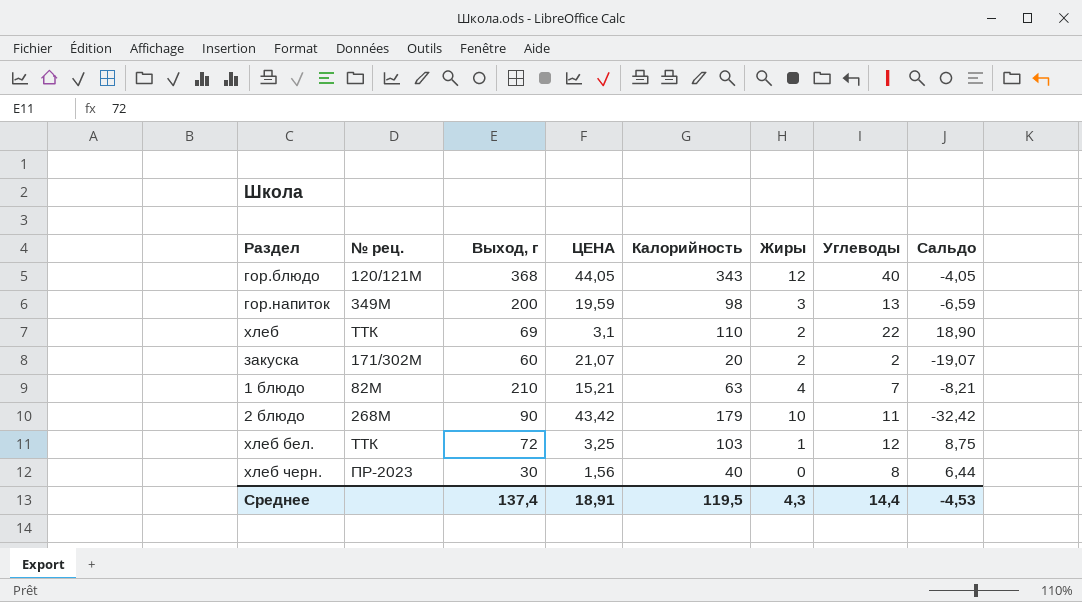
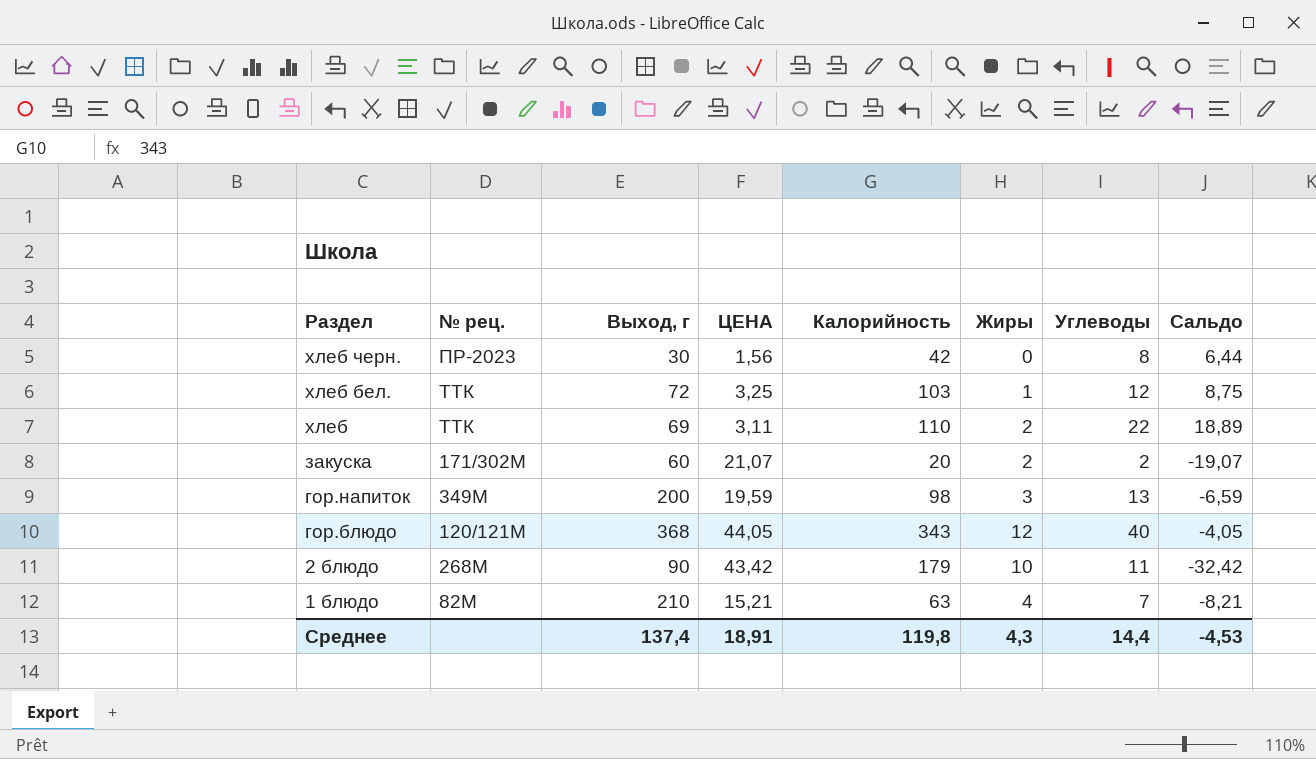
row order: none -> Раздел descending
хлеб черн. | Калорийность: 40 -> 42
хлеб | ЦЕНА: 3,1 -> 3,11
хлеб | Сальдо: 18,90 -> 18,89
Среднее | Калорийность: 119,5 -> 119,8

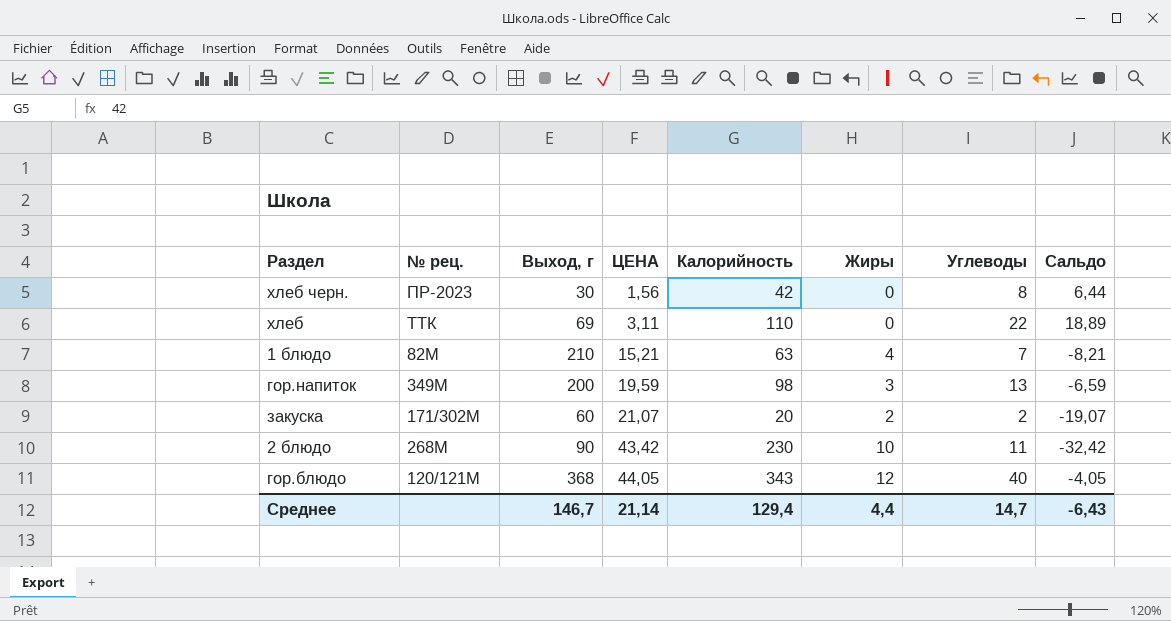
row order: Раздел descending -> ЦЕНА ascending
row хлеб бел.: ТТК | 72 | 3,25 | 103 | 1 | 12 | 8,75 -> none
хлеб | Жиры: 2 -> 0
2 блюдо | Калорийность: 179 -> 230
Среднее | Выход, г: 137,4 -> 146,7
Среднее | ЦЕНА: 18,91 -> 21,14
Среднее | Калорийность: 119,8 -> 129,4
Среднее | Жиры: 4,3 -> 4,4
Среднее | Углеводы: 14,4 -> 14,7
Среднее | Сальдо: -4,53 -> -6,43

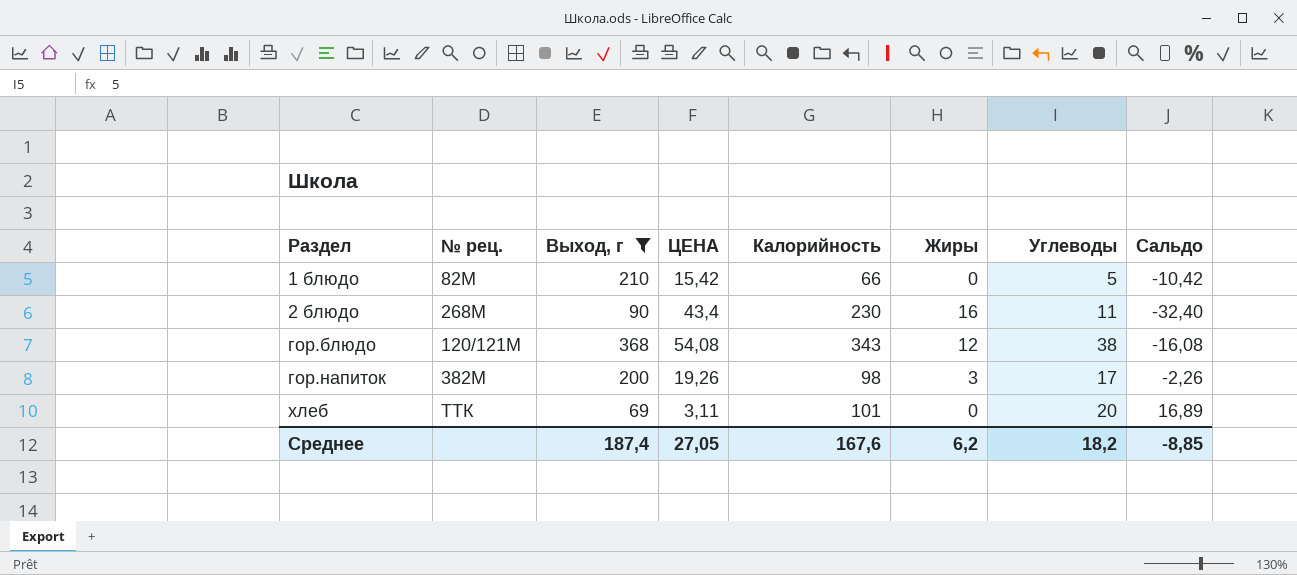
filter: none -> Выход, г >= 69
row order: ЦЕНА ascending -> Раздел ascending
1 блюдо | ЦЕНА: 15,21 -> 15,42
1 блюдо | Калорийность: 63 -> 66
1 блюдо | Жиры: 4 -> 0
1 блюдо | Углеводы: 7 -> 5
1 блюдо | Сальдо: -8,21 -> -10,42
2 блюдо | ЦЕНА: 43,42 -> 43,4
2 блюдо | Жиры: 10 -> 16
2 блюдо | Сальдо: -32,42 -> -32,40
гор.блюдо | ЦЕНА: 44,05 -> 54,08
гор.блюдо | Углеводы: 40 -> 38
гор.блюдо | Сальдо: -4,05 -> -16,08
гор.напиток | № рец.: 349М -> 382М
гор.напиток | ЦЕНА: 19,59 -> 19,26
гор.напиток | Углеводы: 13 -> 17
гор.напиток | Сальдо: -6,59 -> -2,26
хлеб | Калорийность: 110 -> 101
хлеб | Углеводы: 22 -> 20
хлеб | Сальдо: 18,89 -> 16,89
Среднее | Выход, г: 146,7 -> 187,4
Среднее | ЦЕНА: 21,14 -> 27,05
Среднее | Калорийность: 129,4 -> 167,6
Среднее | Жиры: 4,4 -> 6,2
Среднее | Углеводы: 14,7 -> 18,2
Среднее | Сальдо: -6,43 -> -8,85

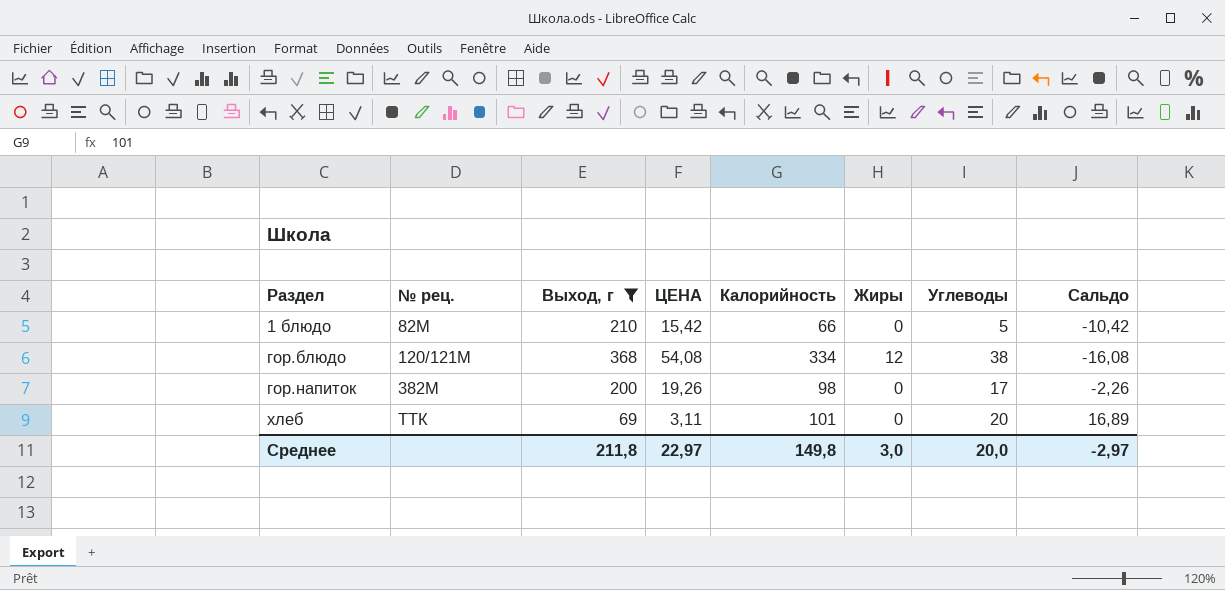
row 2 блюдо: 268М | 90 | 43,4 | 230 | 16 | 11 | -32,40 -> none
гор.блюдо | Калорийность: 343 -> 334
гор.напиток | Жиры: 3 -> 0
Среднее | Выход, г: 187,4 -> 211,8
Среднее | ЦЕНА: 27,05 -> 22,97
Среднее | Калорийность: 167,6 -> 149,8
Среднее | Жиры: 6,2 -> 3,0
Среднее | Углеводы: 18,2 -> 20,0
Среднее | Сальдо: -8,85 -> -2,97

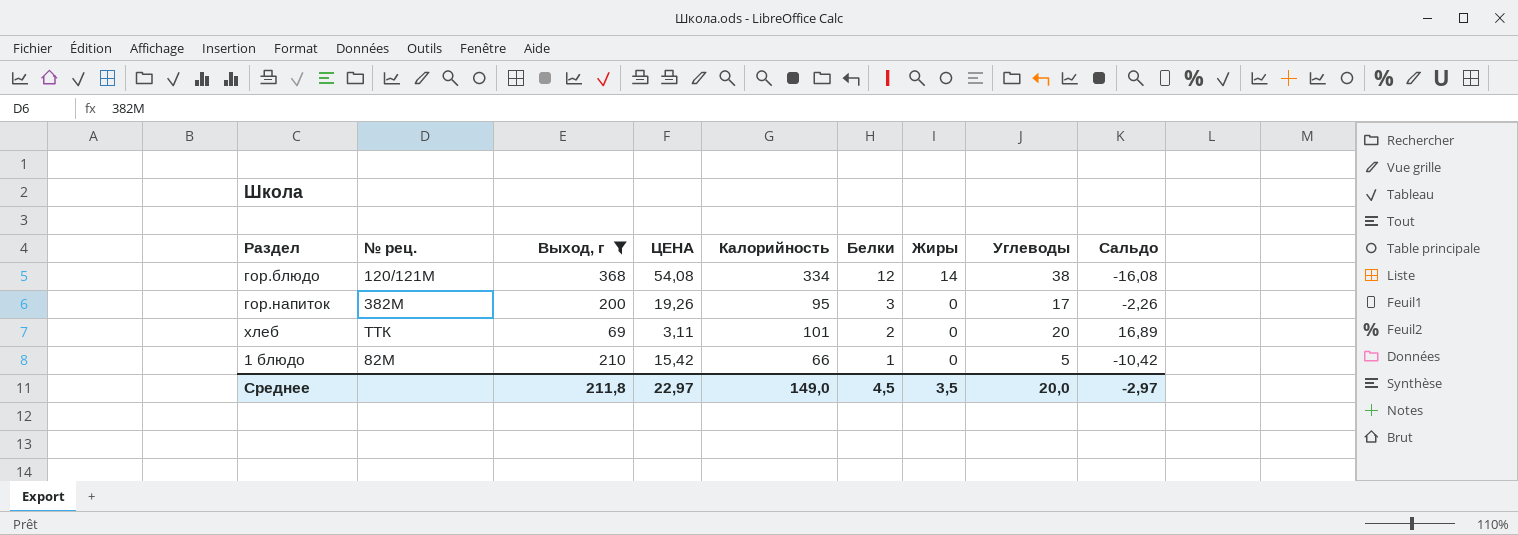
row order: Раздел ascending -> Белки descending
column Белки | position: none -> 6
гор.блюдо | Жиры: 12 -> 14
гор.напиток | Калорийность: 98 -> 95
Среднее | Калорийность: 149,8 -> 149,0
Среднее | Жиры: 3,0 -> 3,5

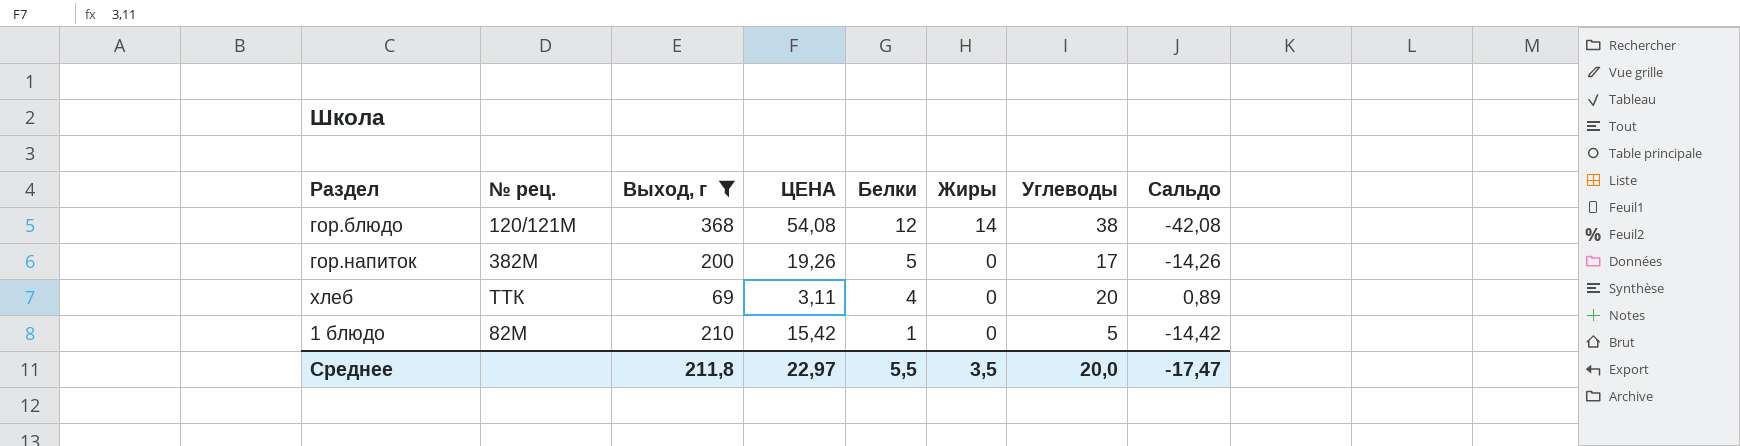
column Калорийность | position: 5 -> none
column Сальдо | formula: [Углеводы] - [ЦЕНА] -> [Белки] - [ЦЕНА]
гор.напиток | Белки: 3 -> 5
хлеб | Белки: 2 -> 4
Среднее | Белки: 4,5 -> 5,5
Среднее | Сальдо: -2,97 -> -17,47

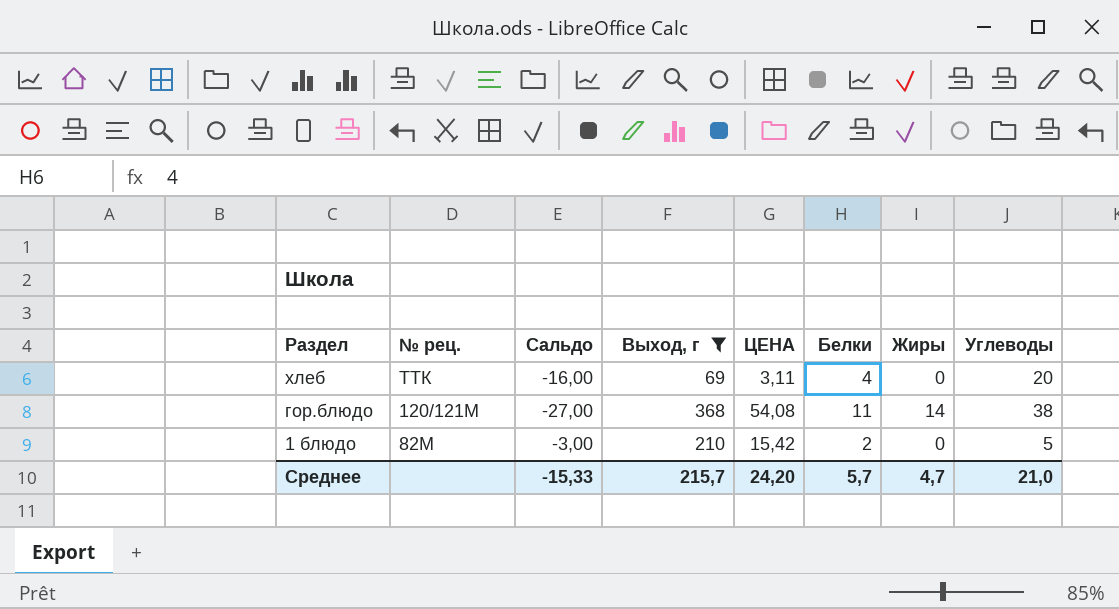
row order: Белки descending -> Раздел descending
column Сальдо | formula: [Белки] - [ЦЕНА] -> [Белки] - [Углеводы]
column Сальдо | position: 8 -> 3
row гор.напиток: 382М | 200 | 19,26 | 5 | 0 | 17 | -14,26 -> none
гор.блюдо | Белки: 12 -> 11
1 блюдо | Белки: 1 -> 2
Среднее | Сальдо: -17,47 -> -15,33
Среднее | Выход, г: 211,8 -> 215,7
Среднее | ЦЕНА: 22,97 -> 24,20
Среднее | Белки: 5,5 -> 5,7
Среднее | Жиры: 3,5 -> 4,7
Среднее | Углеводы: 20,0 -> 21,0

